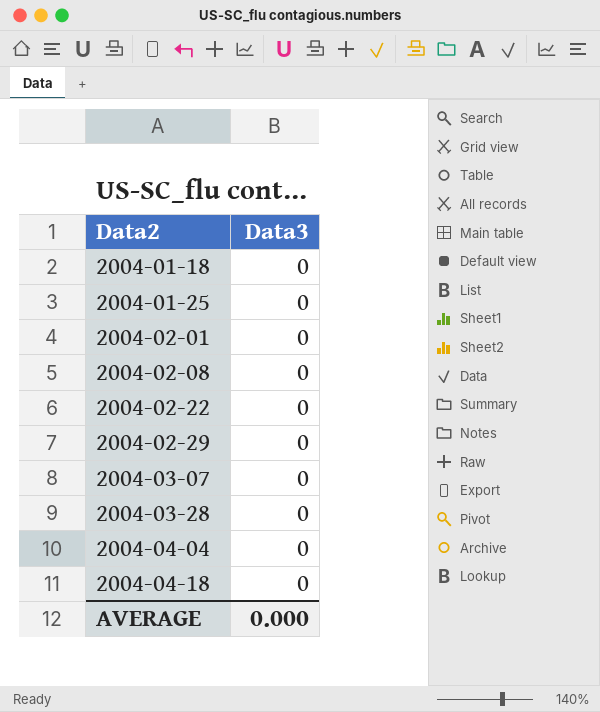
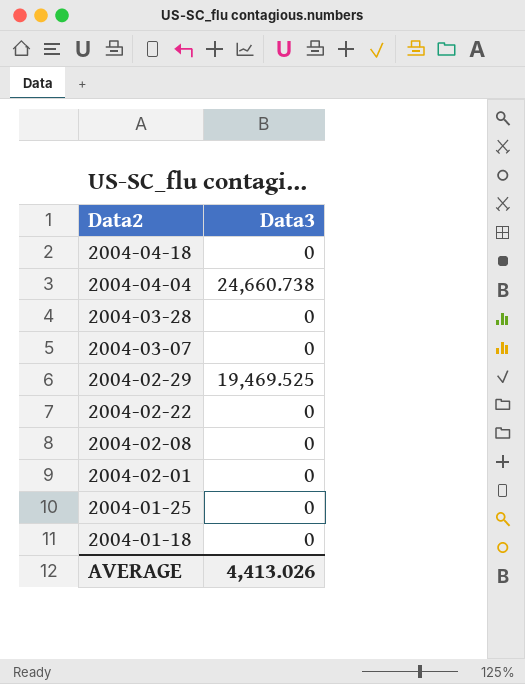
row order: Data2 ascending -> Data2 descending
2004-04-04 | Data3: 0 -> 24,660.738
2004-02-29 | Data3: 0 -> 19,469.525
AVERAGE | Data3: 0.000 -> 4,413.026

